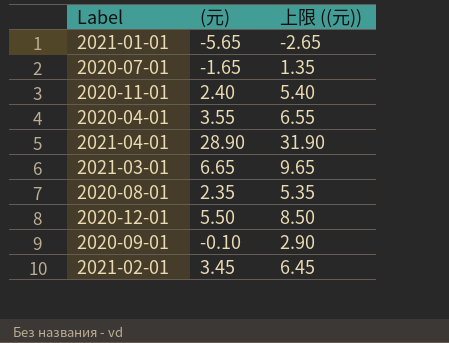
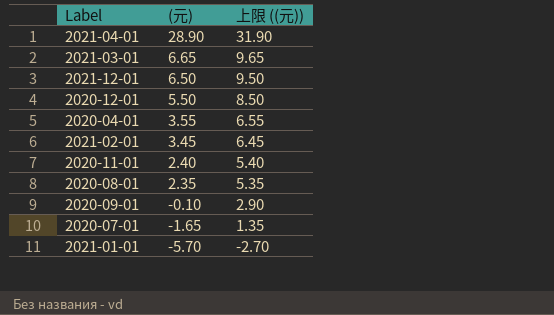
row order: none -> (元) descending
row 2021-12-01: none -> 6.50 | 9.50
2021-01-01 | (元): -5.65 -> -5.70
2021-01-01 | 上限 ((元)): -2.65 -> -2.70

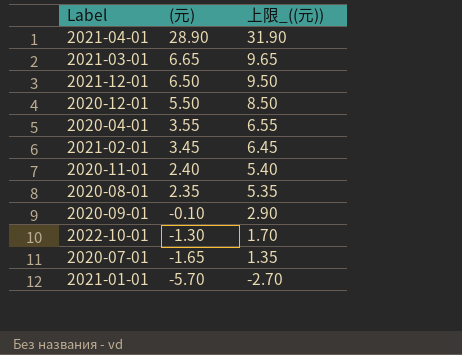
column name: 上限 ((元)) -> 上限_((元))
row 2022-10-01: none -> -1.30 | 1.70

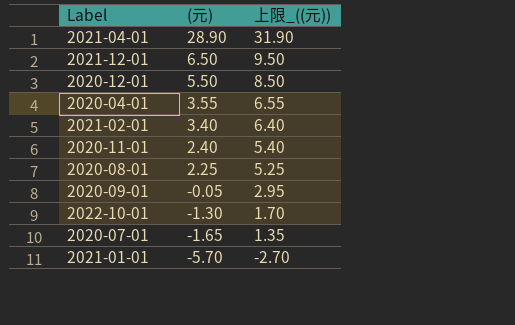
row 2021-03-01: 6.65 | 9.65 -> none
2021-02-01 | (元): 3.45 -> 3.40
2021-02-01 | 上限_((元)): 6.45 -> 6.40
2020-08-01 | (元): 2.35 -> 2.25
2020-08-01 | 上限_((元)): 5.35 -> 5.25
2020-09-01 | (元): -0.10 -> -0.05
2020-09-01 | 上限_((元)): 2.90 -> 2.95

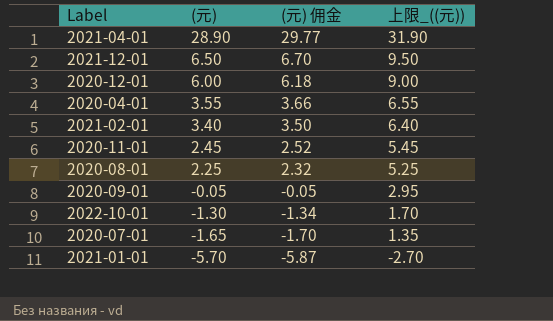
column (元) 佣金 | formula: none -> [(元)] * 1.03
2020-12-01 | (元): 5.50 -> 6.00
2020-12-01 | 上限_((元)): 8.50 -> 9.00
2020-11-01 | (元): 2.40 -> 2.45
2020-11-01 | 上限_((元)): 5.40 -> 5.45

